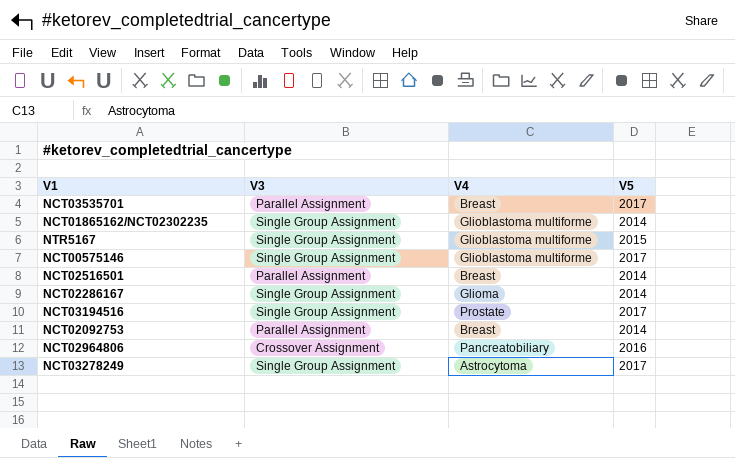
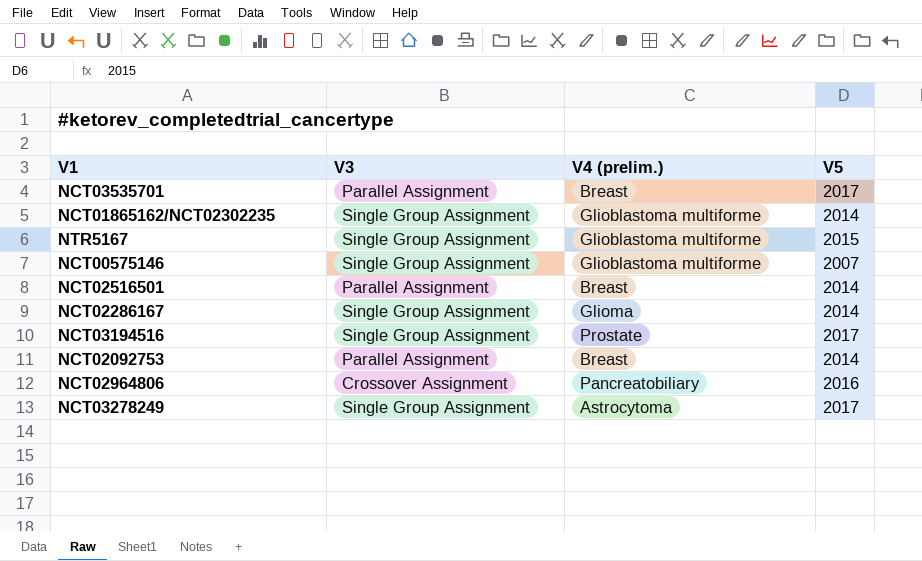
column name: V4 -> V4 (prelim.)
NCT00575146 | V5: 2017 -> 2007

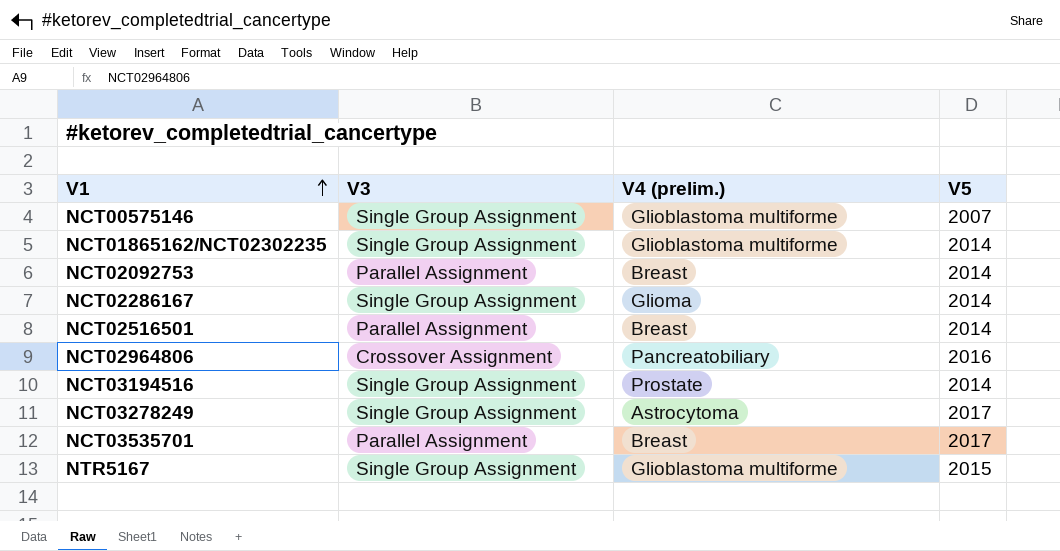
row order: none -> V1 ascending
NCT03194516 | V5: 2017 -> 2014

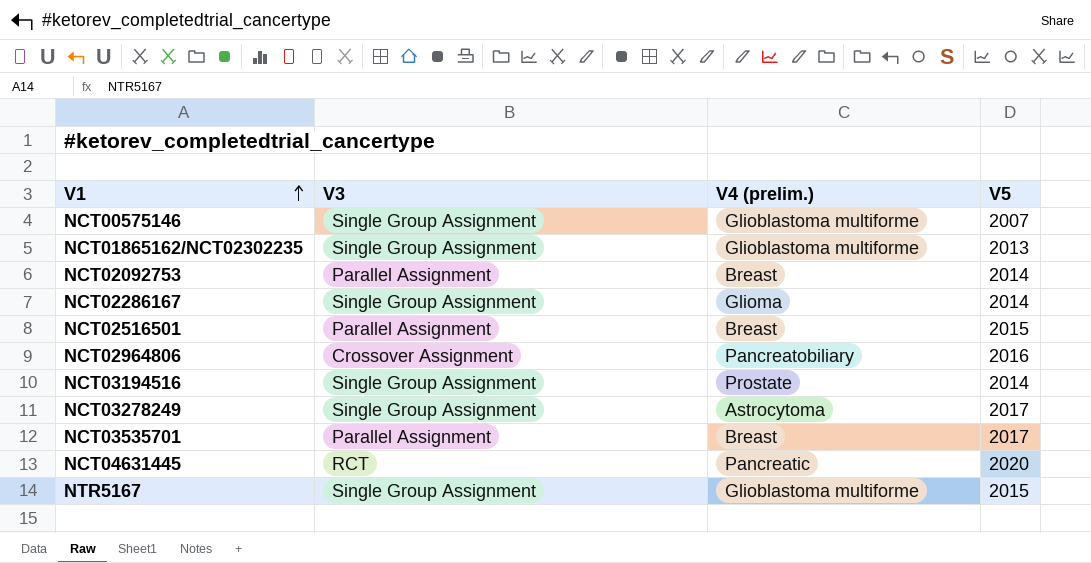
NCT01865162/NCT02302235 | V5: 2014 -> 2013
NCT02516501 | V5: 2014 -> 2015
row NCT04631445: none -> RCT | Pancreatic | 2020

